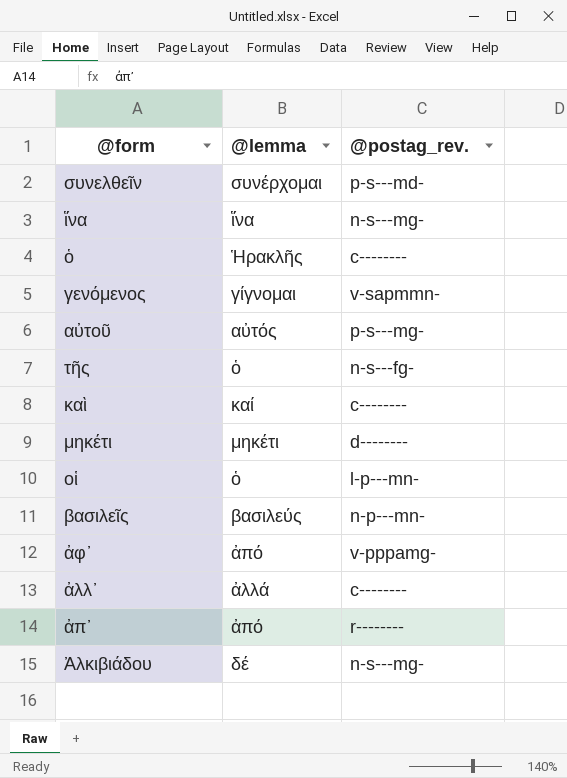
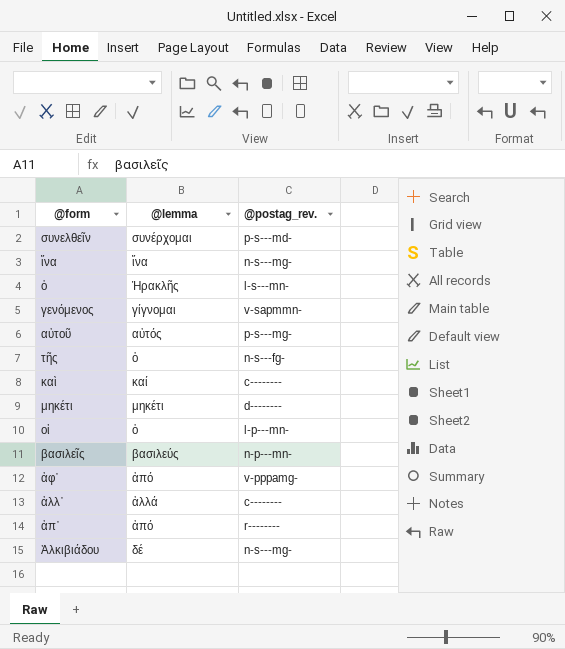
ὁ | @postag_rev.: c-------- -> l-s---mn-

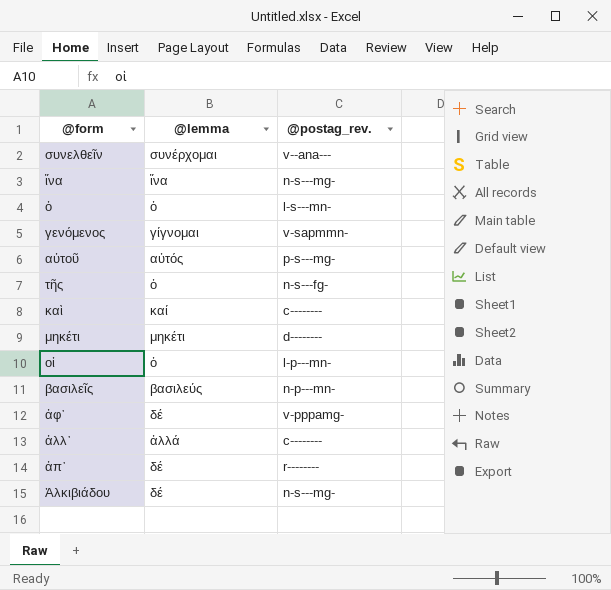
συνελθεῖν | @postag_rev.: p-s---md- -> v--ana---
ὁ | @lemma: Ἡρακλῆς -> ὁ
ἀφ᾽ | @lemma: ἀπό -> δέ
ἀπ᾽ | @lemma: ἀπό -> δέ

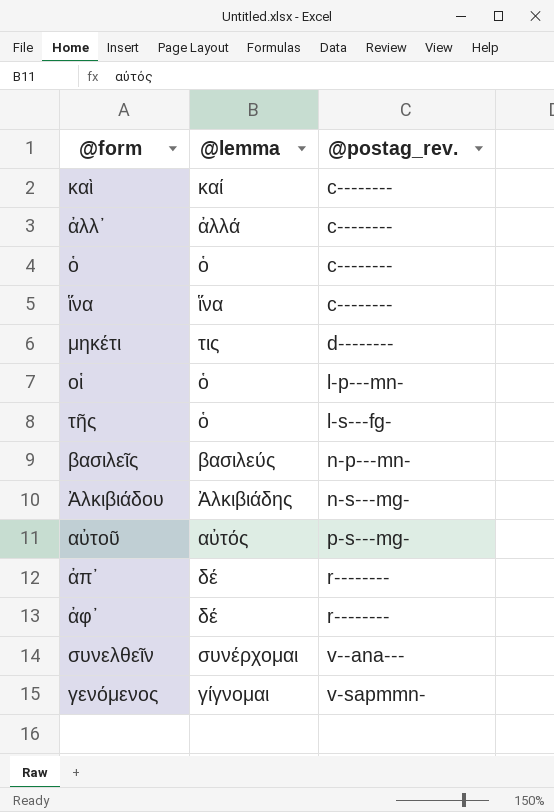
row order: none -> @postag_rev. ascending
ὁ | @postag_rev.: l-s---mn- -> c--------
ἵνα | @postag_rev.: n-s---mg- -> c--------
μηκέτι | @lemma: μηκέτι -> τις
τῆς | @postag_rev.: n-s---fg- -> l-s---fg-
Ἀλκιβιάδου | @lemma: δέ -> Ἀλκιβιάδης
ἀφ᾽ | @postag_rev.: v-pppamg- -> r--------

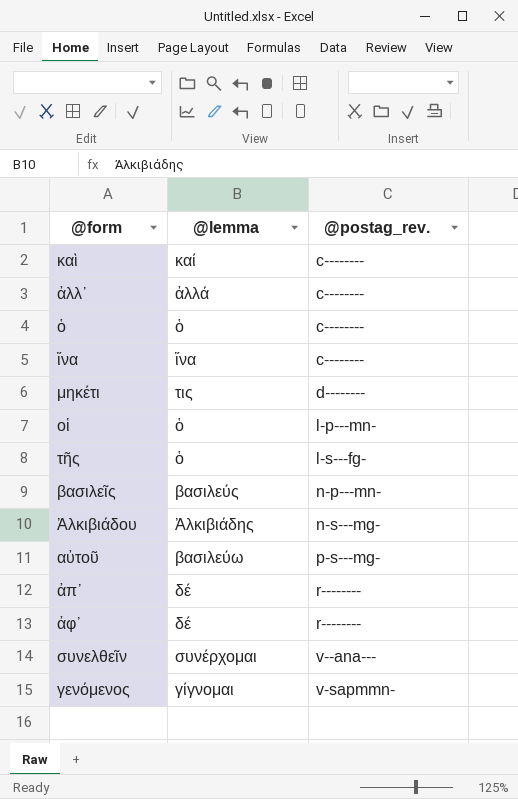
αὐτοῦ | @lemma: αὐτός -> βασιλεύω

